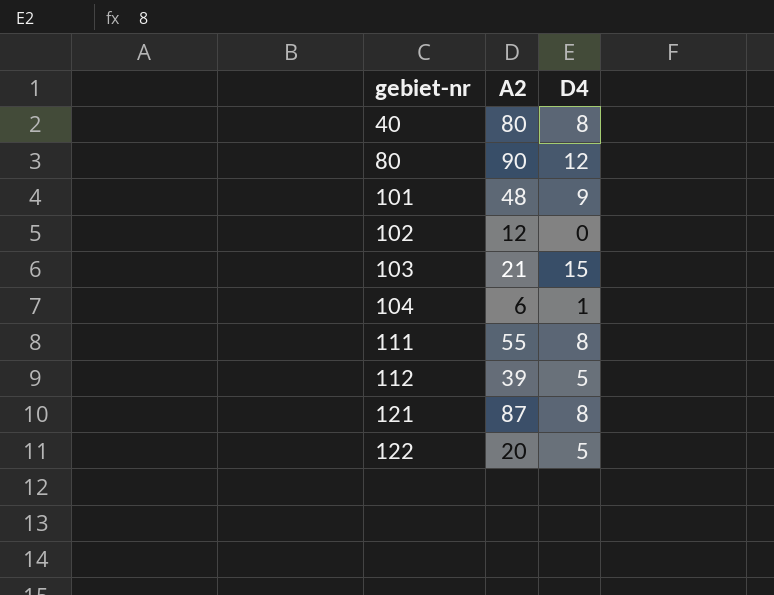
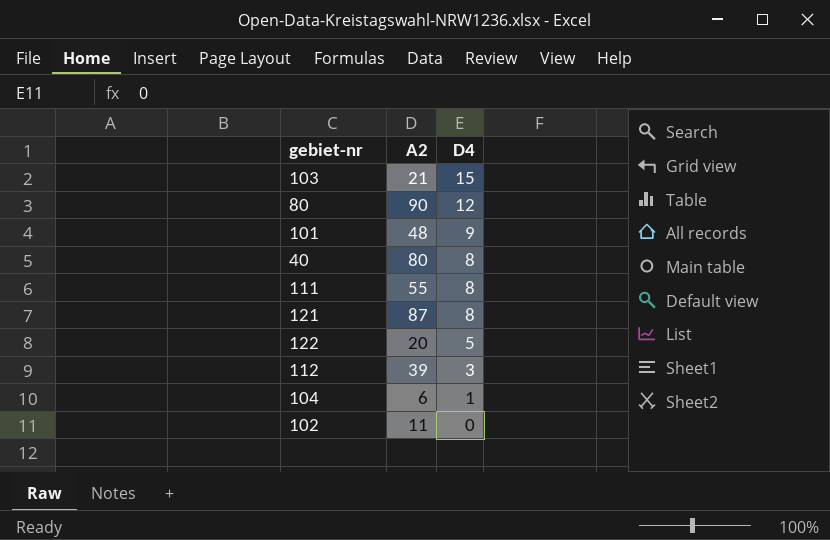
row order: gebiet-nr ascending -> D4 descending
112 | D4: 5 -> 3
102 | A2: 12 -> 11

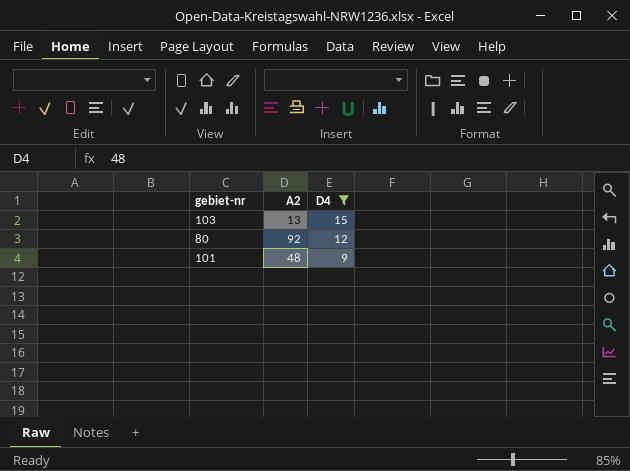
filter: none -> D4 >= 9
103 | A2: 21 -> 13
80 | A2: 90 -> 92

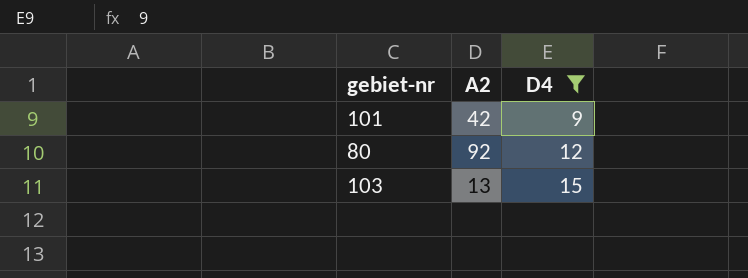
row order: D4 descending -> D4 ascending
101 | A2: 48 -> 42

